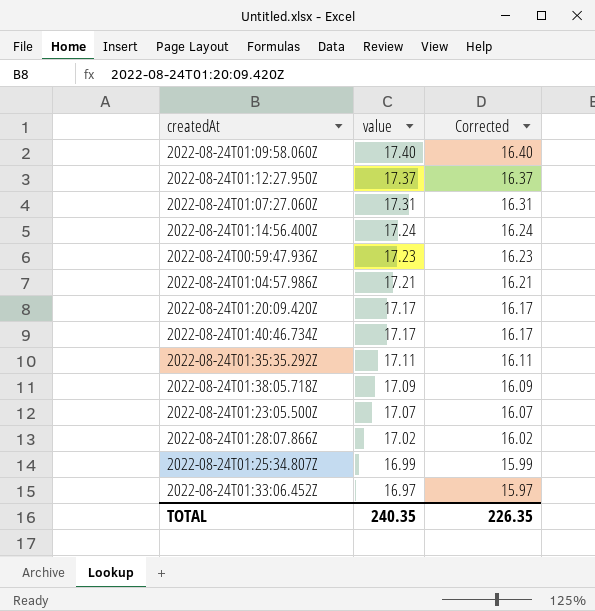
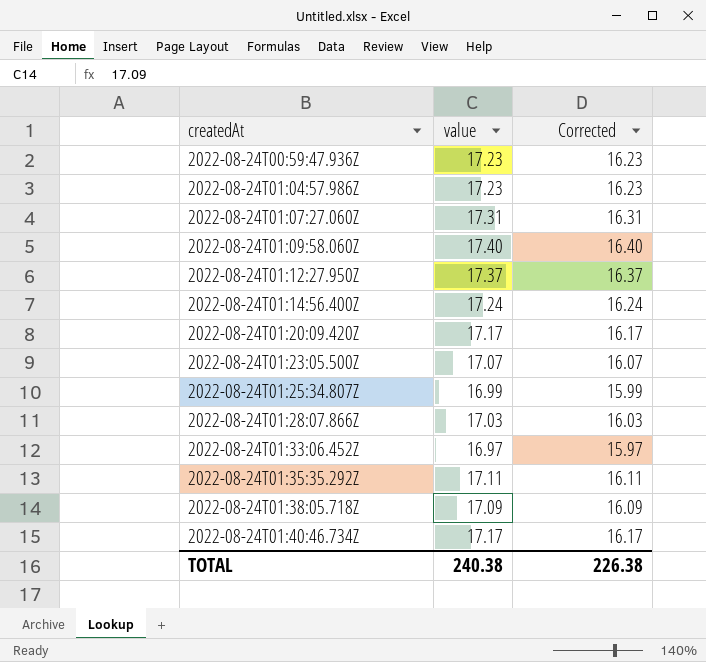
row order: value descending -> createdAt ascending
2022-08-24T01:04:57.986Z | value: 17.21 -> 17.23
2022-08-24T01:04:57.986Z | Corrected: 16.21 -> 16.23
2022-08-24T01:28:07.866Z | value: 17.02 -> 17.03
2022-08-24T01:28:07.866Z | Corrected: 16.02 -> 16.03
TOTAL | value: 240.35 -> 240.38
TOTAL | Corrected: 226.35 -> 226.38

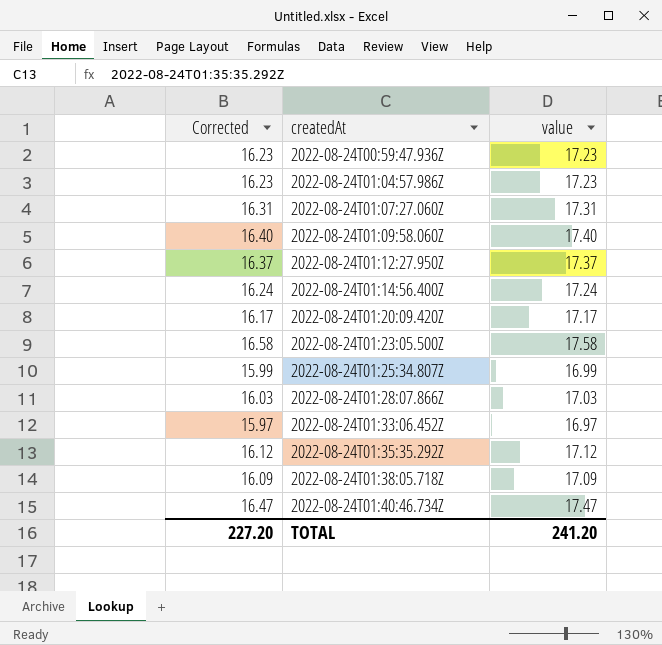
column Corrected | position: 3 -> 1
2022-08-24T01:23:05.500Z | Corrected: 16.07 -> 16.58
2022-08-24T01:23:05.500Z | value: 17.07 -> 17.58
2022-08-24T01:35:35.292Z | Corrected: 16.11 -> 16.12
2022-08-24T01:35:35.292Z | value: 17.11 -> 17.12
2022-08-24T01:40:46.734Z | Corrected: 16.17 -> 16.47
2022-08-24T01:40:46.734Z | value: 17.17 -> 17.47
TOTAL | Corrected: 226.38 -> 227.20
TOTAL | value: 240.38 -> 241.20

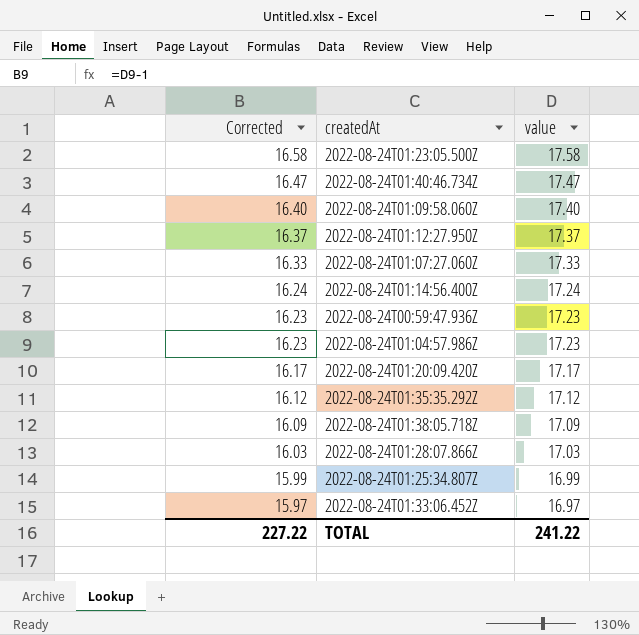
row order: createdAt ascending -> Corrected descending
2022-08-24T01:07:27.060Z | Corrected: 16.31 -> 16.33
2022-08-24T01:07:27.060Z | value: 17.31 -> 17.33
TOTAL | Corrected: 227.20 -> 227.22
TOTAL | value: 241.20 -> 241.22

